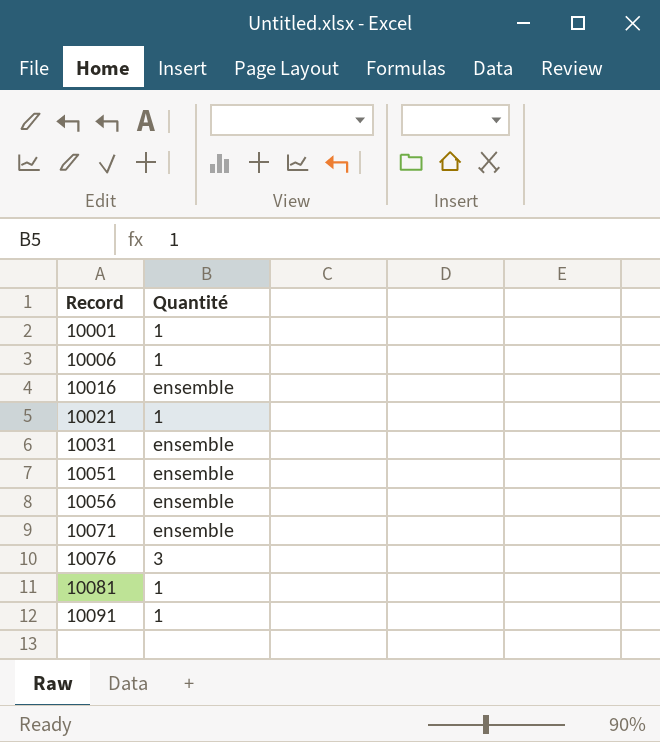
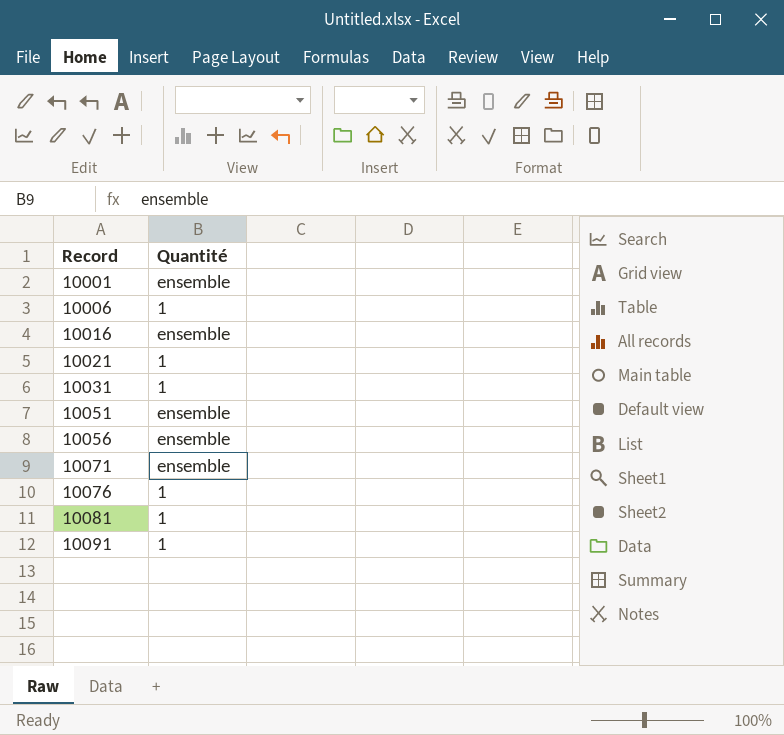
10001 | Quantité: 1 -> ensemble
10031 | Quantité: ensemble -> 1
10076 | Quantité: 3 -> 1

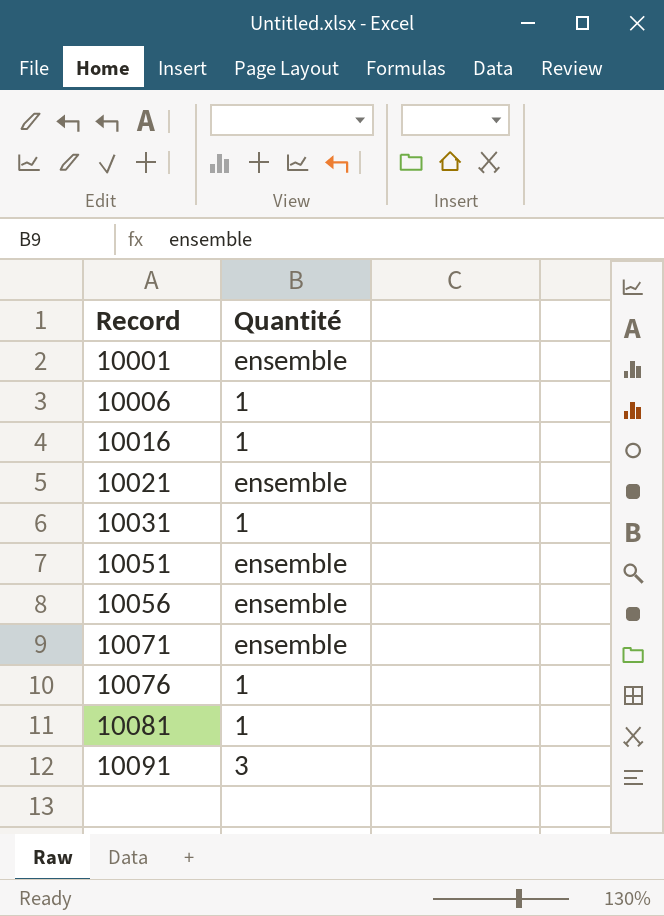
10016 | Quantité: ensemble -> 1
10021 | Quantité: 1 -> ensemble
10091 | Quantité: 1 -> 3

